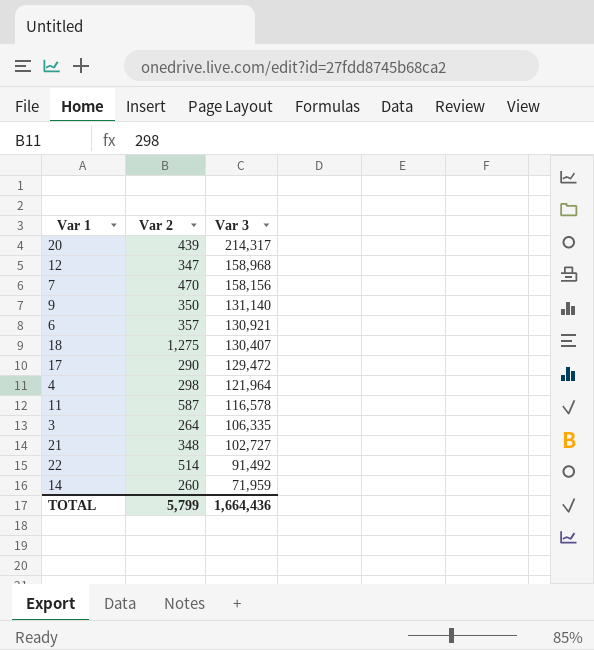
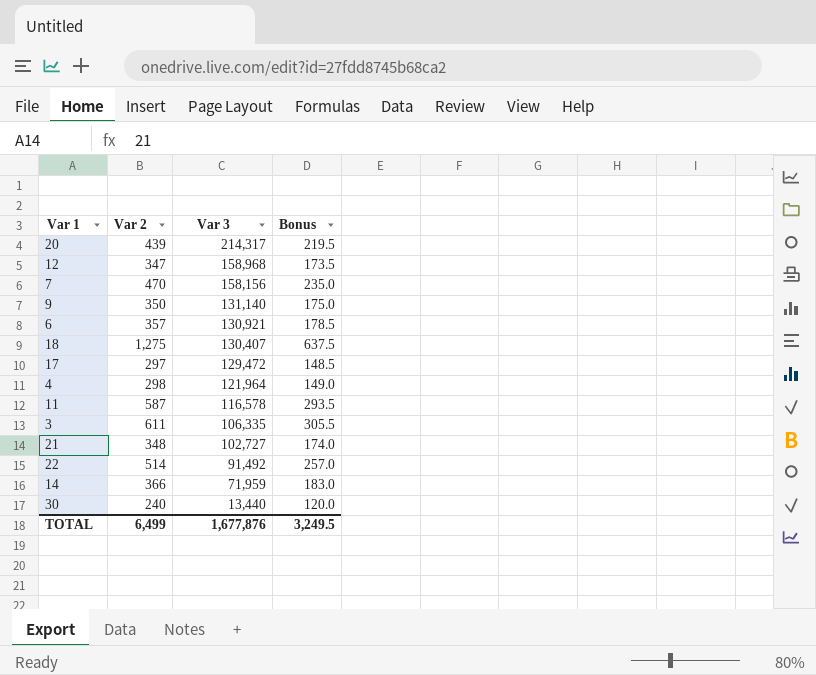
column Bonus | formula: none -> [Var 2] * 0.5
17 | Var 2: 290 -> 297
3 | Var 2: 264 -> 611
14 | Var 2: 260 -> 366
row 30: none -> 240 | 13,440 | 120.0
TOTAL | Var 2: 5,799 -> 6,499
TOTAL | Var 3: 1,664,436 -> 1,677,876

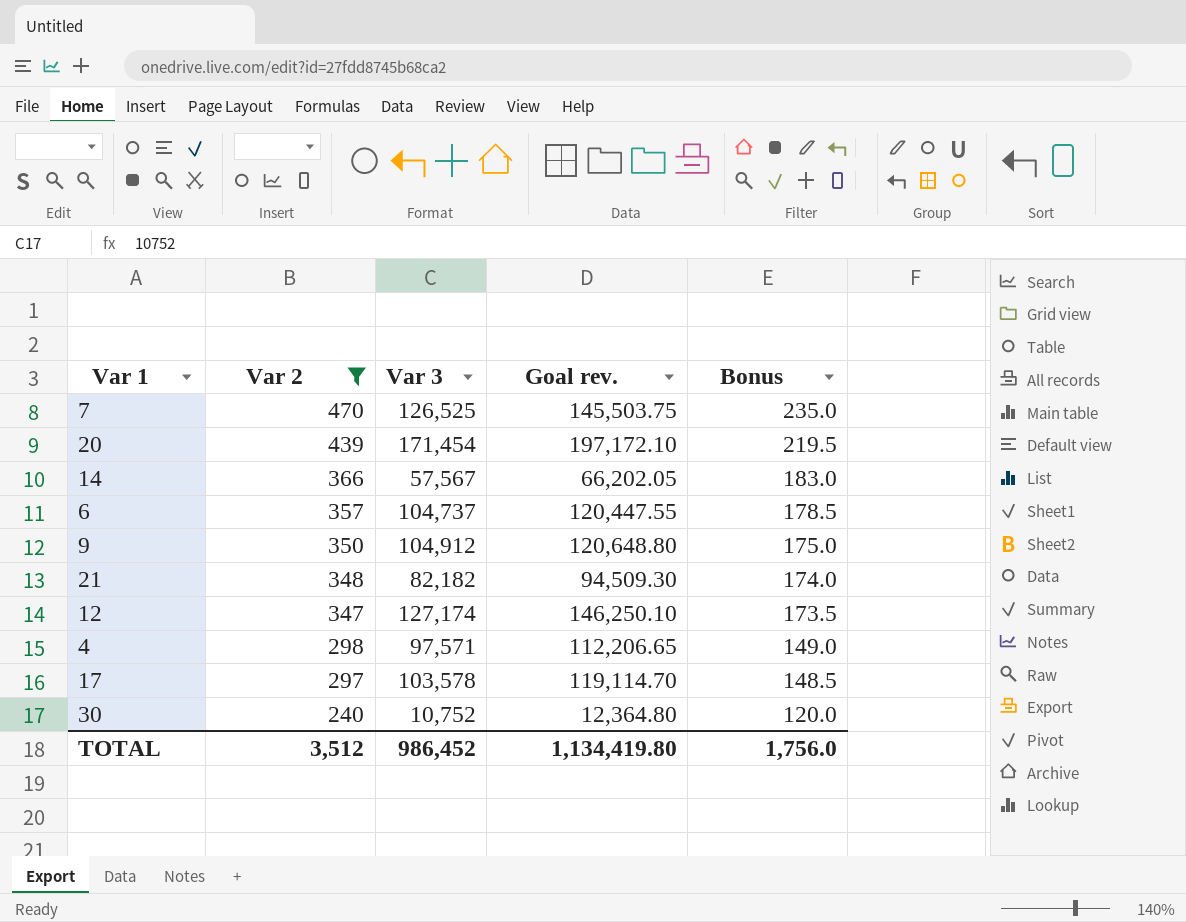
filter: none -> Var 2 <= 470
row order: Var 3 descending -> Var 2 descending
column Goal rev. | formula: none -> [Var 3] * 1.15
7 | Var 3: 158,156 -> 126,525
20 | Var 3: 214,317 -> 171,454
14 | Var 3: 71,959 -> 57,567
6 | Var 3: 130,921 -> 104,737
9 | Var 3: 131,140 -> 104,912
21 | Var 3: 102,727 -> 82,182
12 | Var 3: 158,968 -> 127,174
4 | Var 3: 121,964 -> 97,571
17 | Var 3: 129,472 -> 103,578
30 | Var 3: 13,440 -> 10,752
TOTAL | Var 2: 6,499 -> 3,512
TOTAL | Var 3: 1,677,876 -> 986,452
TOTAL | Bonus: 3,249.5 -> 1,756.0

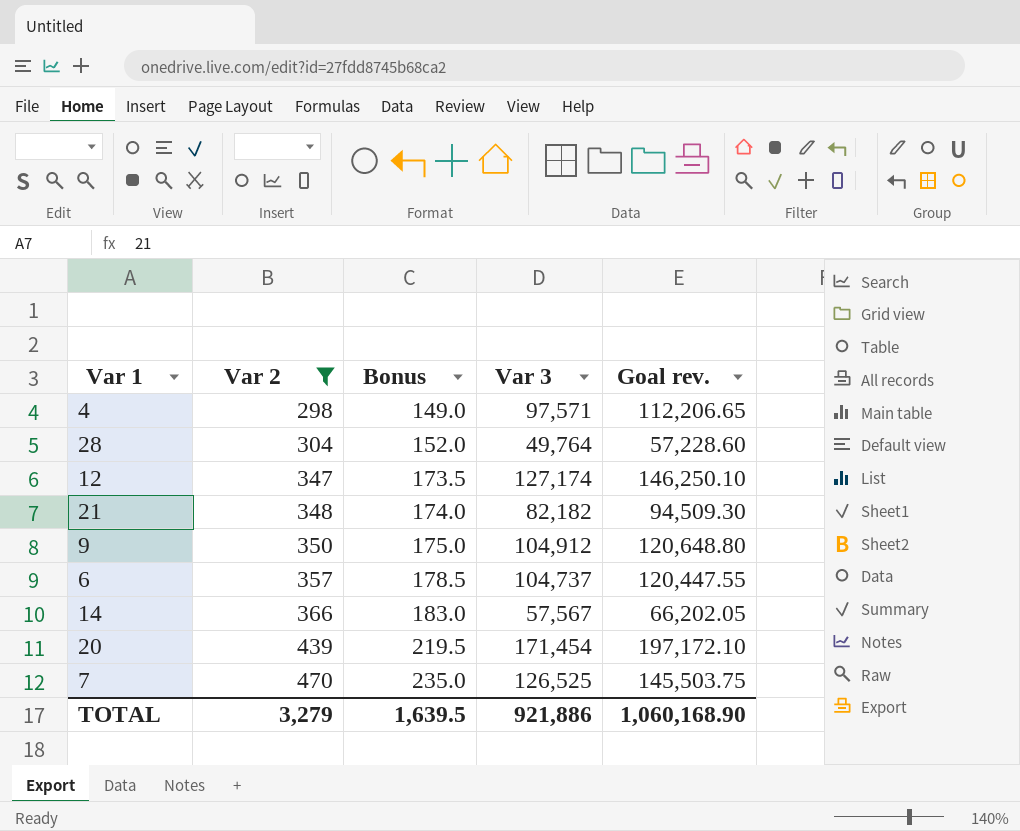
row order: Var 2 descending -> Var 2 ascending
column Bonus | position: 5 -> 3
row 17: 297 | 103,578 | 119,114.70 | 148.5 -> none
row 30: 240 | 10,752 | 12,364.80 | 120.0 -> none
row 28: none -> 304 | 152.0 | 49,764 | 57,228.60
TOTAL | Var 2: 3,512 -> 3,279
TOTAL | Bonus: 1,756.0 -> 1,639.5
TOTAL | Var 3: 986,452 -> 921,886
TOTAL | Goal rev.: 1,134,419.80 -> 1,060,168.90

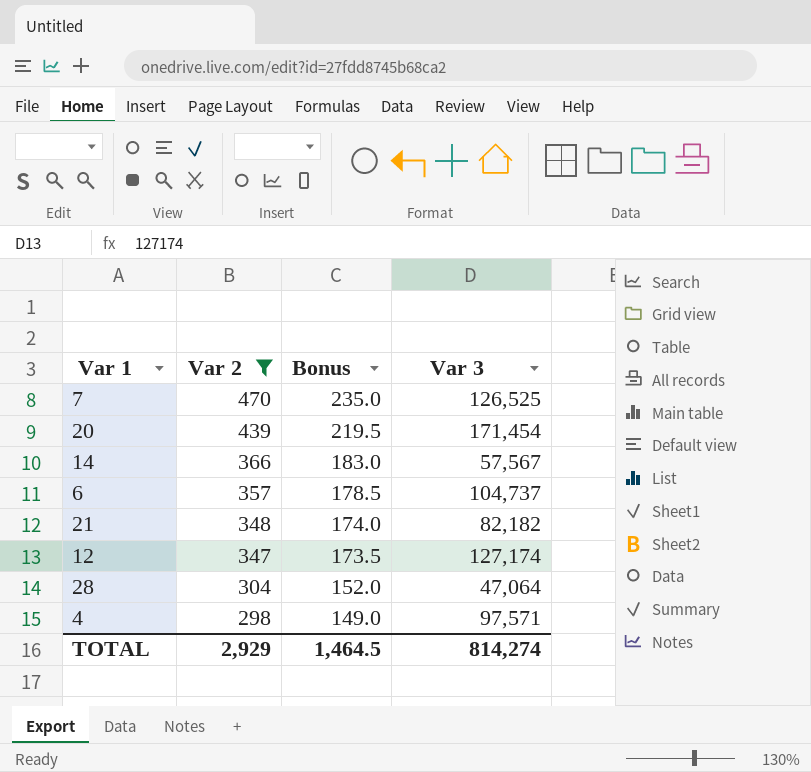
row order: Var 2 ascending -> Var 2 descending
column Goal rev. | formula: [Var 3] * 1.15 -> none
row 9: 350 | 175.0 | 104,912 | 120,648.80 -> none
28 | Var 3: 49,764 -> 47,064
TOTAL | Var 2: 3,279 -> 2,929
TOTAL | Bonus: 1,639.5 -> 1,464.5
TOTAL | Var 3: 921,886 -> 814,274

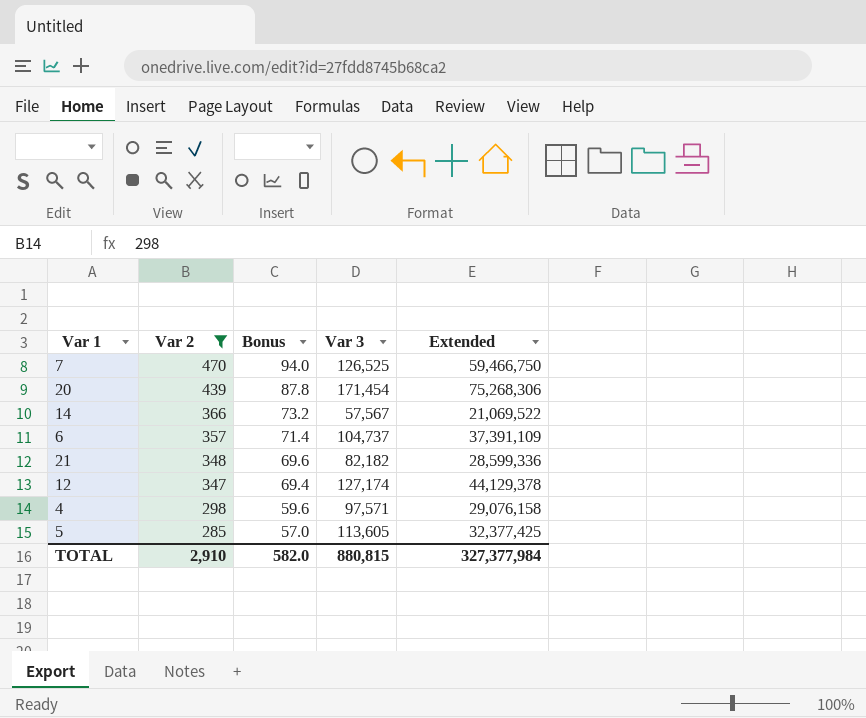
column Bonus | formula: [Var 2] * 0.5 -> [Var 2] * 0.2
column Extended | formula: none -> [Var 2] * [Var 3]
row 28: 304 | 152.0 | 47,064 -> none
row 5: none -> 285 | 57.0 | 113,605 | 32,377,425
TOTAL | Var 2: 2,929 -> 2,910
TOTAL | Bonus: 1,464.5 -> 582.0
TOTAL | Var 3: 814,274 -> 880,815

